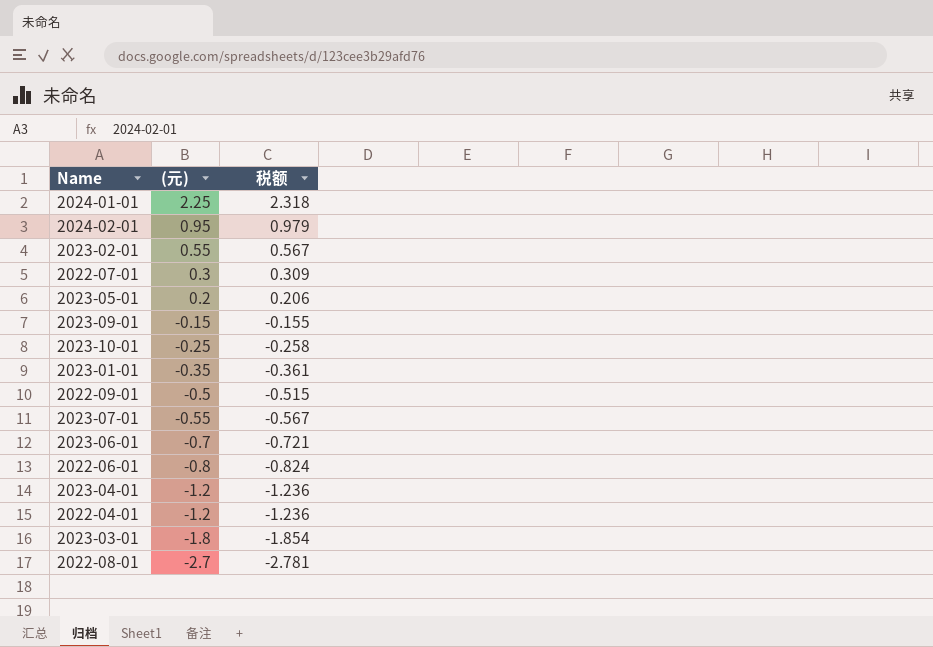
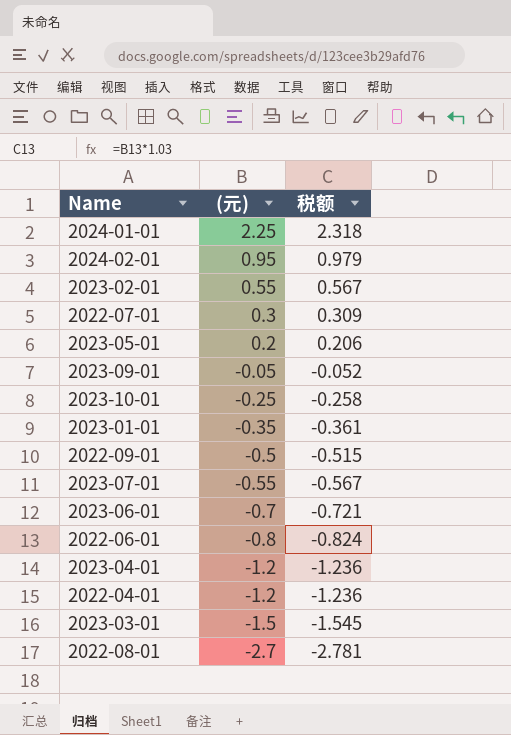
2023-09-01 | (元): -0.15 -> -0.05
2023-09-01 | 税额: -0.155 -> -0.052
2023-03-01 | (元): -1.8 -> -1.5
2023-03-01 | 税额: -1.854 -> -1.545

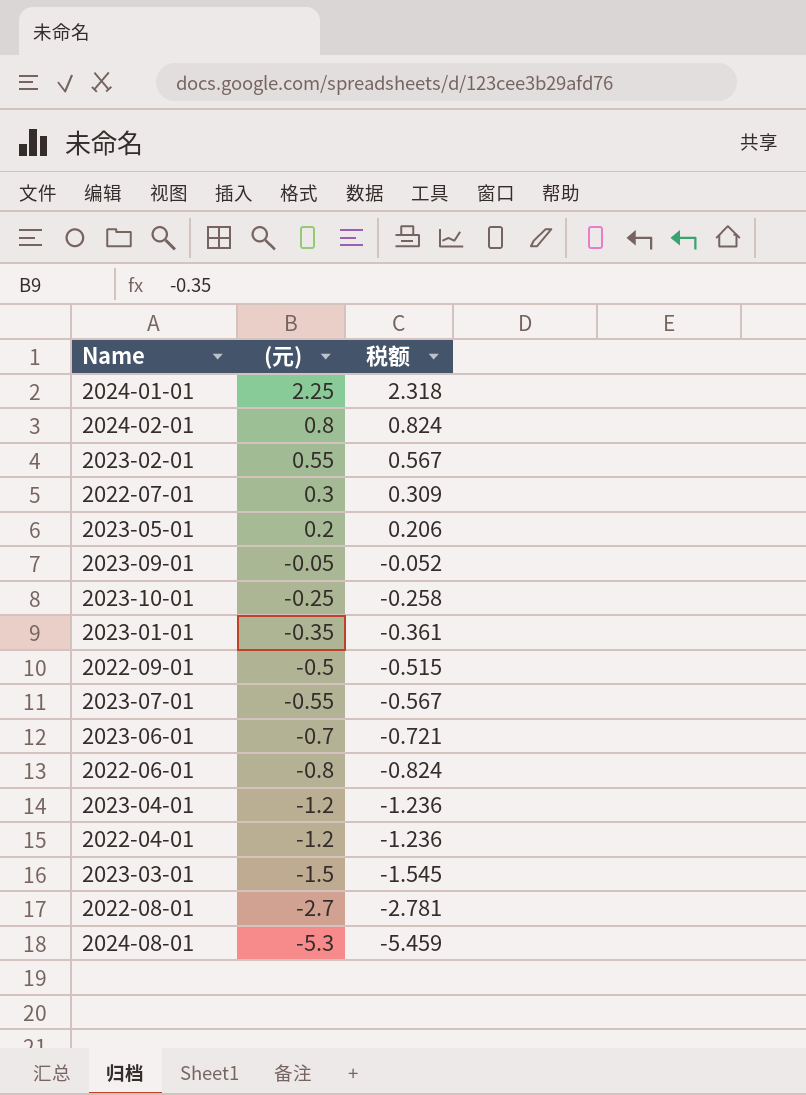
2024-02-01 | (元): 0.95 -> 0.8
2024-02-01 | 税额: 0.979 -> 0.824
row 2024-08-01: none -> -5.3 | -5.459

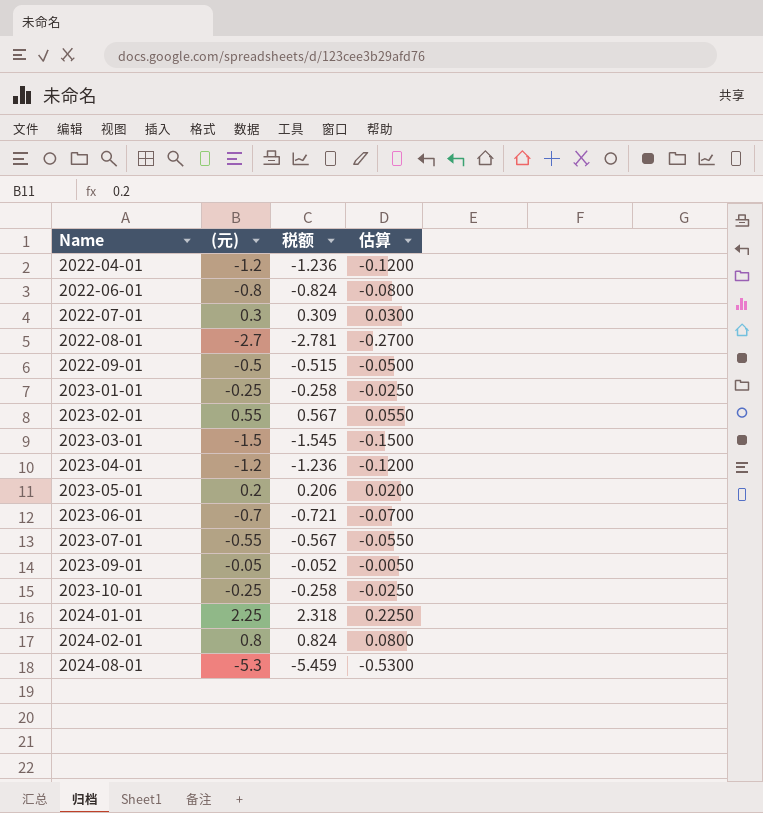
row order: (元) descending -> Name ascending
column 估算 | formula: none -> [(元)] * 0.1
2023-01-01 | (元): -0.35 -> -0.25
2023-01-01 | 税额: -0.361 -> -0.258

